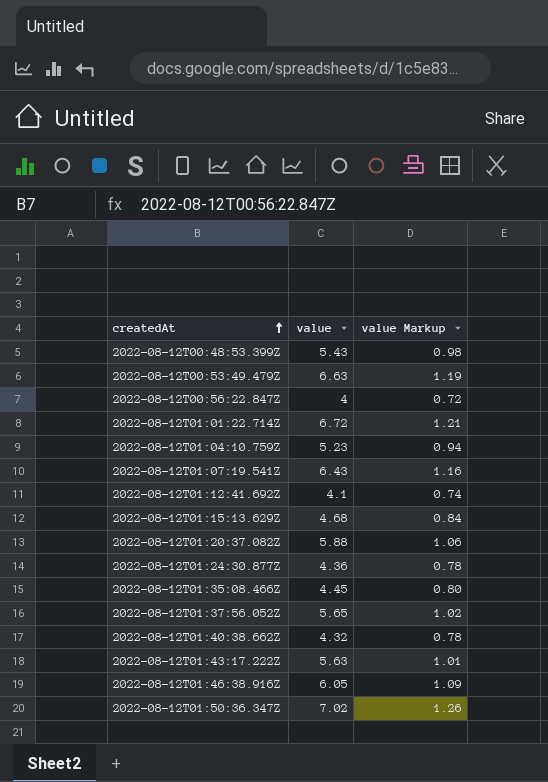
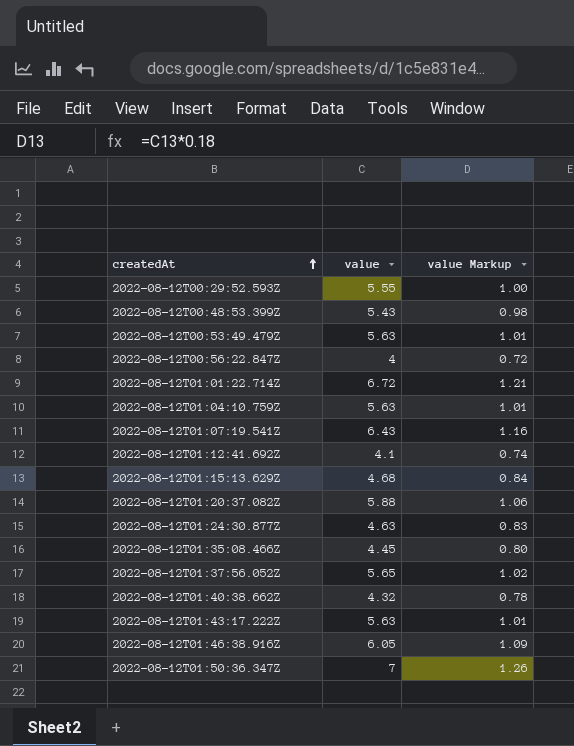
row 2022-08-12T00:29:52.593Z: none -> 5.55 | 1.00
2022-08-12T00:53:49.479Z | value: 6.63 -> 5.63
2022-08-12T00:53:49.479Z | value Markup: 1.19 -> 1.01
2022-08-12T01:04:10.759Z | value: 5.23 -> 5.63
2022-08-12T01:04:10.759Z | value Markup: 0.94 -> 1.01
2022-08-12T01:24:30.877Z | value: 4.36 -> 4.63
2022-08-12T01:24:30.877Z | value Markup: 0.78 -> 0.83
2022-08-12T01:50:36.347Z | value: 7.02 -> 7

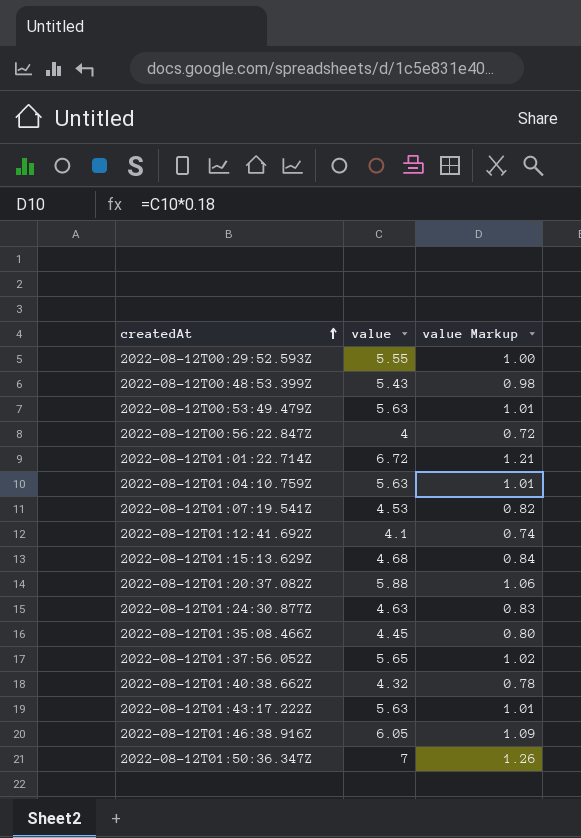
2022-08-12T01:07:19.541Z | value: 6.43 -> 4.53
2022-08-12T01:07:19.541Z | value Markup: 1.16 -> 0.82

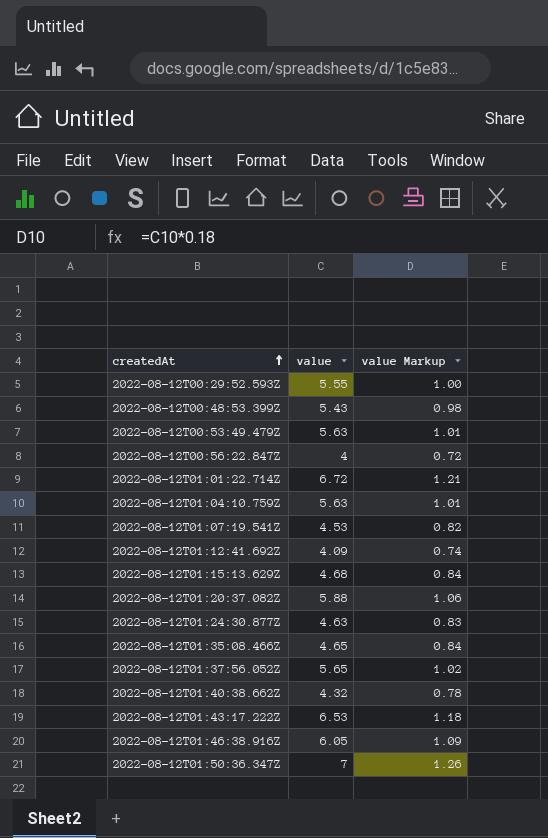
2022-08-12T01:12:41.692Z | value: 4.1 -> 4.09
2022-08-12T01:35:08.466Z | value: 4.45 -> 4.65
2022-08-12T01:35:08.466Z | value Markup: 0.80 -> 0.84
2022-08-12T01:43:17.222Z | value: 5.63 -> 6.53
2022-08-12T01:43:17.222Z | value Markup: 1.01 -> 1.18

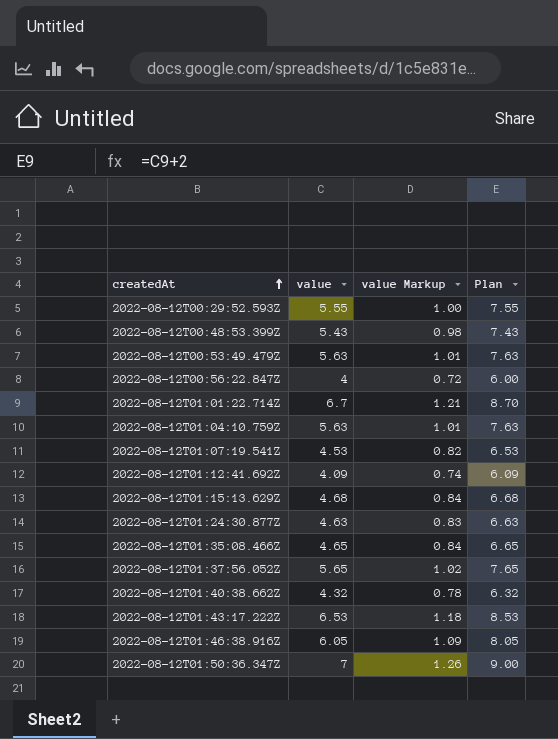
column Plan | formula: none -> [value] + 2
row 2022-08-12T01:20:37.082Z: 5.88 | 1.06 -> none
2022-08-12T01:01:22.714Z | value: 6.72 -> 6.7

